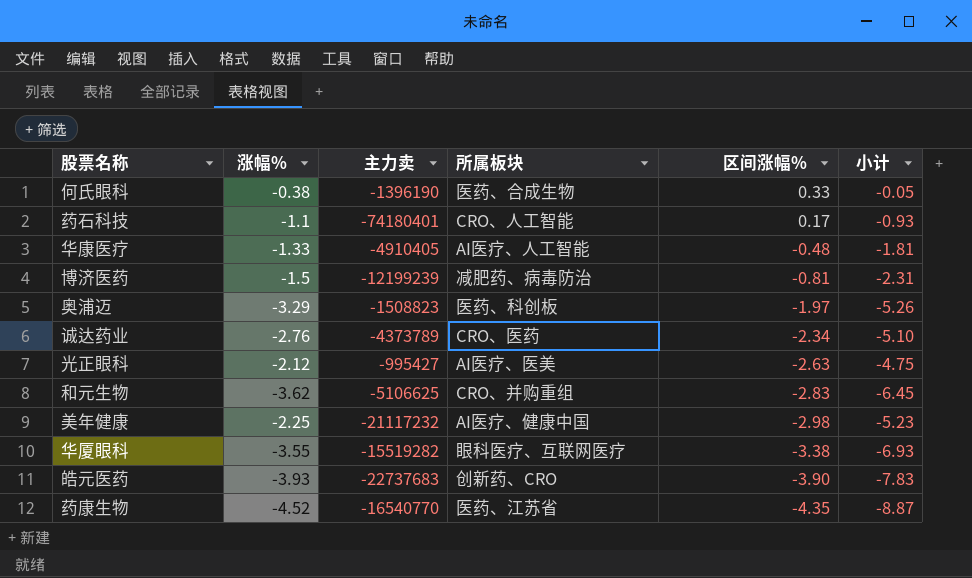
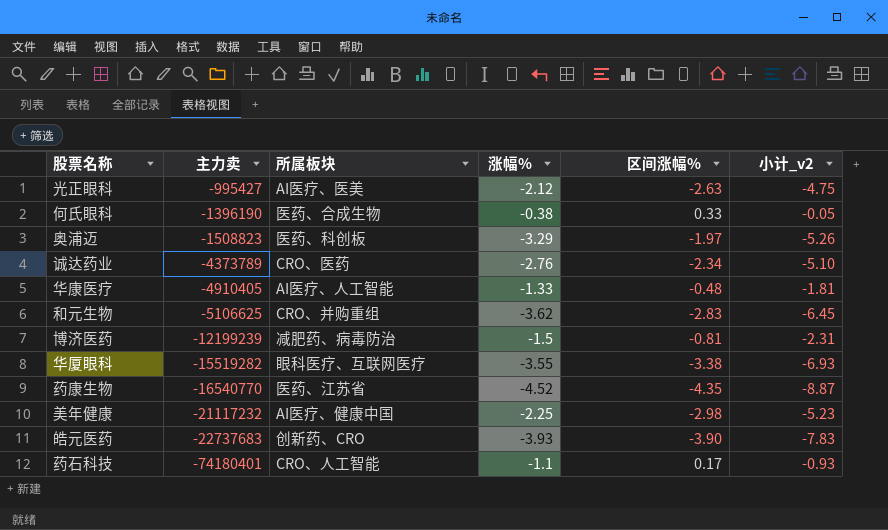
row order: 区间涨幅% descending -> 主力卖 descending
column 涨幅% | position: 2 -> 4
column name: 小计 -> 小计_v2

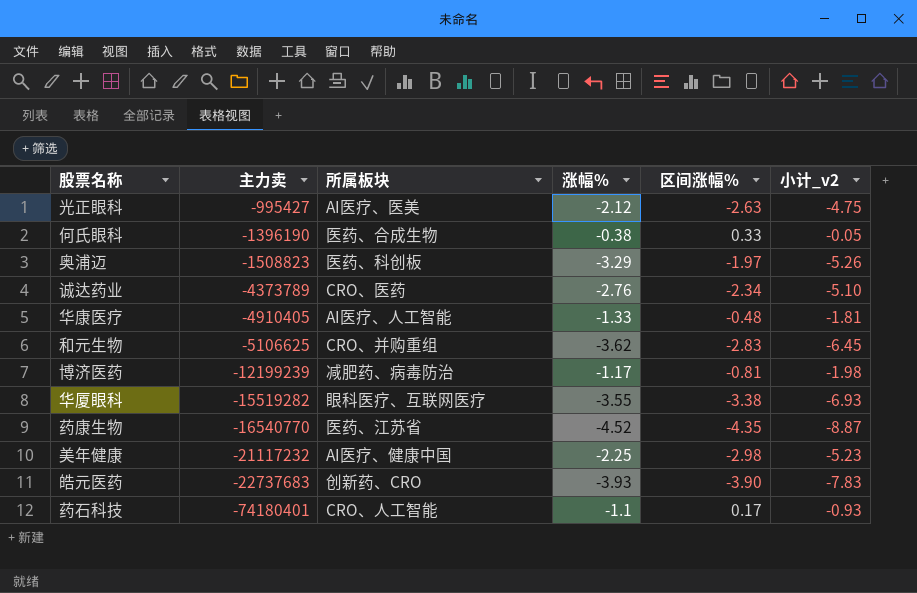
博济医药 | 涨幅%: -1.5 -> -1.17
博济医药 | 小计_v2: -2.31 -> -1.98

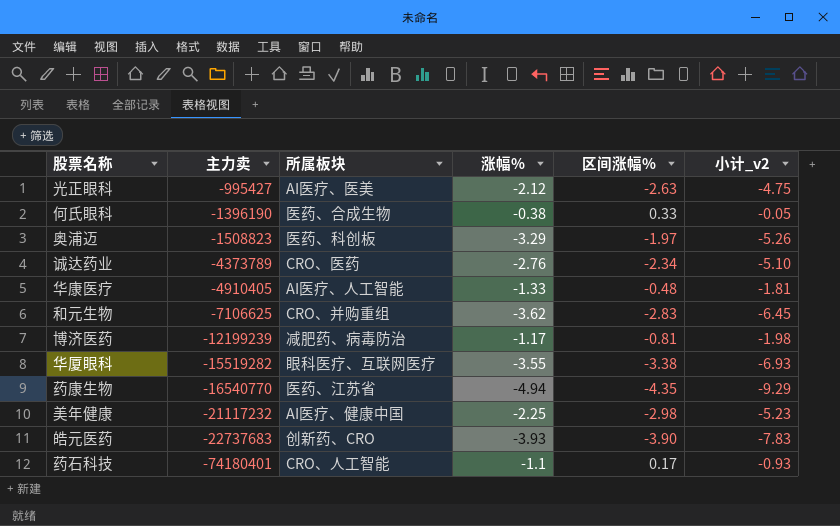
和元生物 | 主力卖: -5106625 -> -7106625
药康生物 | 涨幅%: -4.52 -> -4.94
药康生物 | 小计_v2: -8.87 -> -9.29

